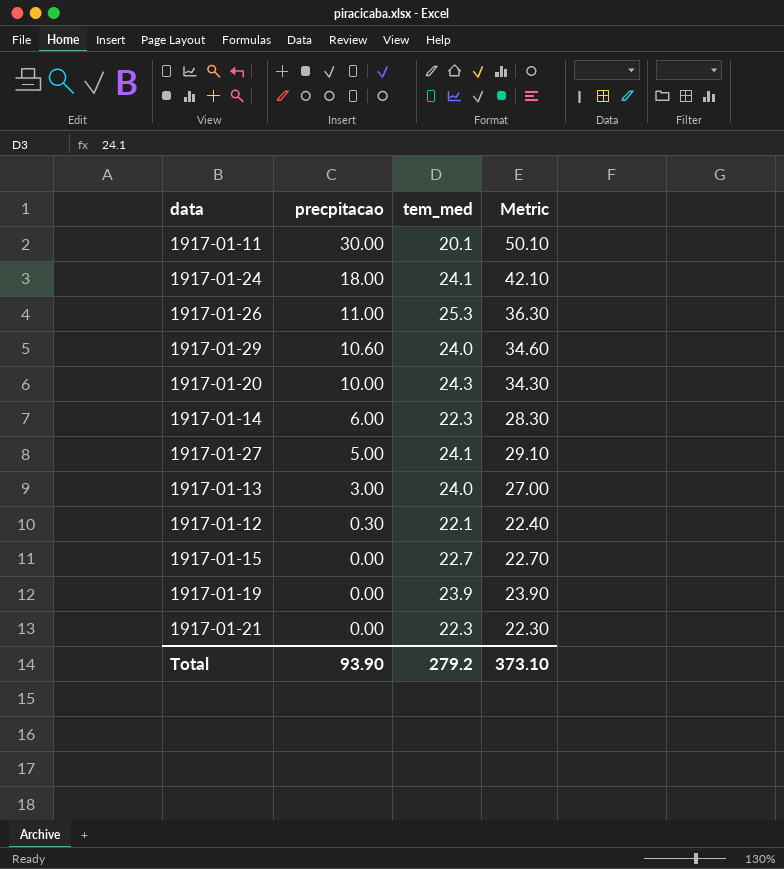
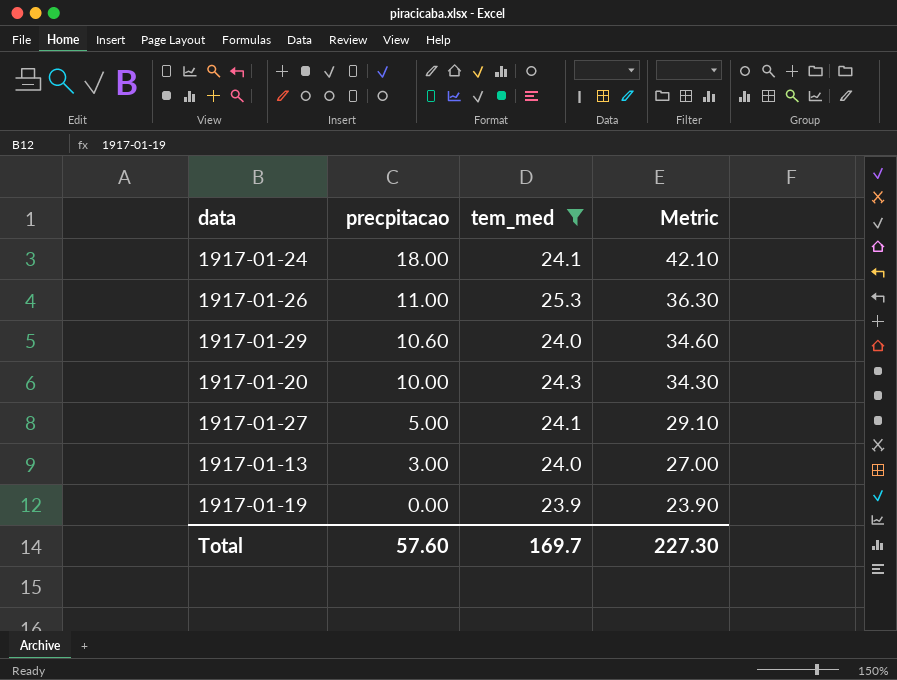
filter: none -> tem_med >= 23.9
Total | precpitacao: 93.90 -> 57.60
Total | tem_med: 279.2 -> 169.7
Total | Metric: 373.10 -> 227.30

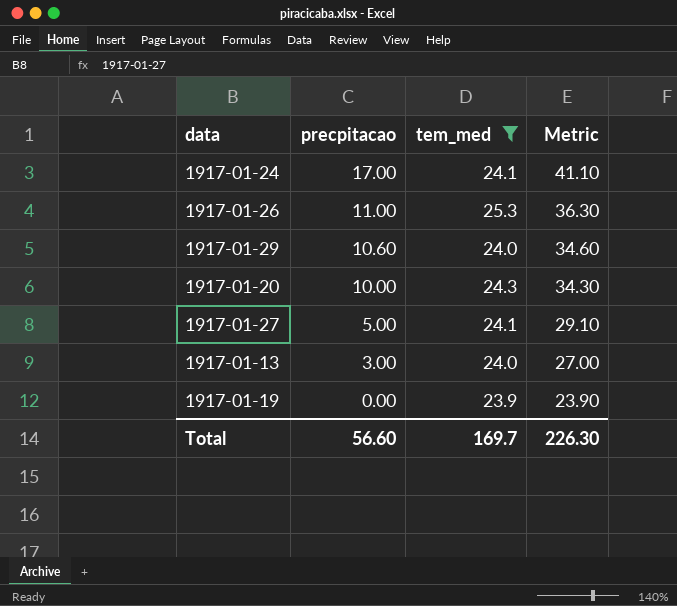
1917-01-24 | precpitacao: 18.00 -> 17.00
1917-01-24 | Metric: 42.10 -> 41.10
Total | precpitacao: 57.60 -> 56.60
Total | Metric: 227.30 -> 226.30

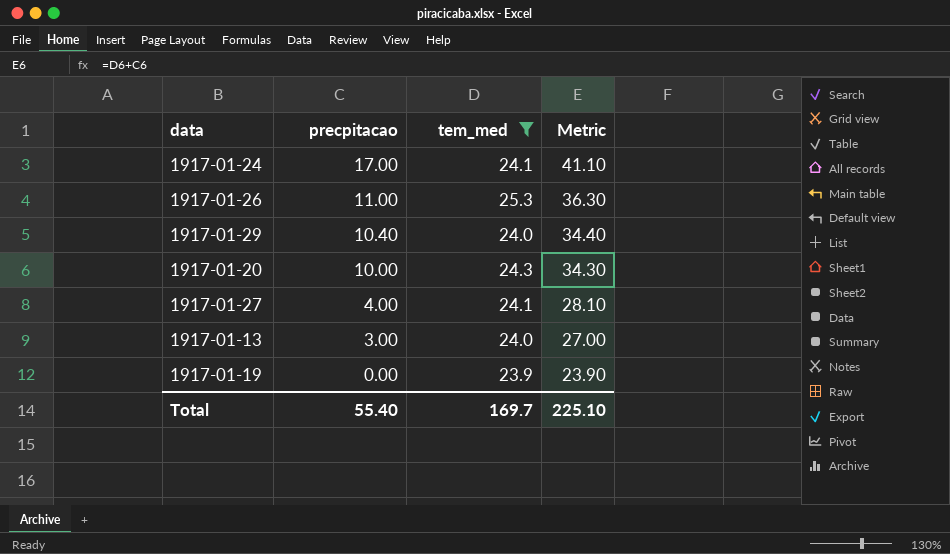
1917-01-29 | precpitacao: 10.60 -> 10.40
1917-01-29 | Metric: 34.60 -> 34.40
1917-01-27 | precpitacao: 5.00 -> 4.00
1917-01-27 | Metric: 29.10 -> 28.10
Total | precpitacao: 56.60 -> 55.40
Total | Metric: 226.30 -> 225.10

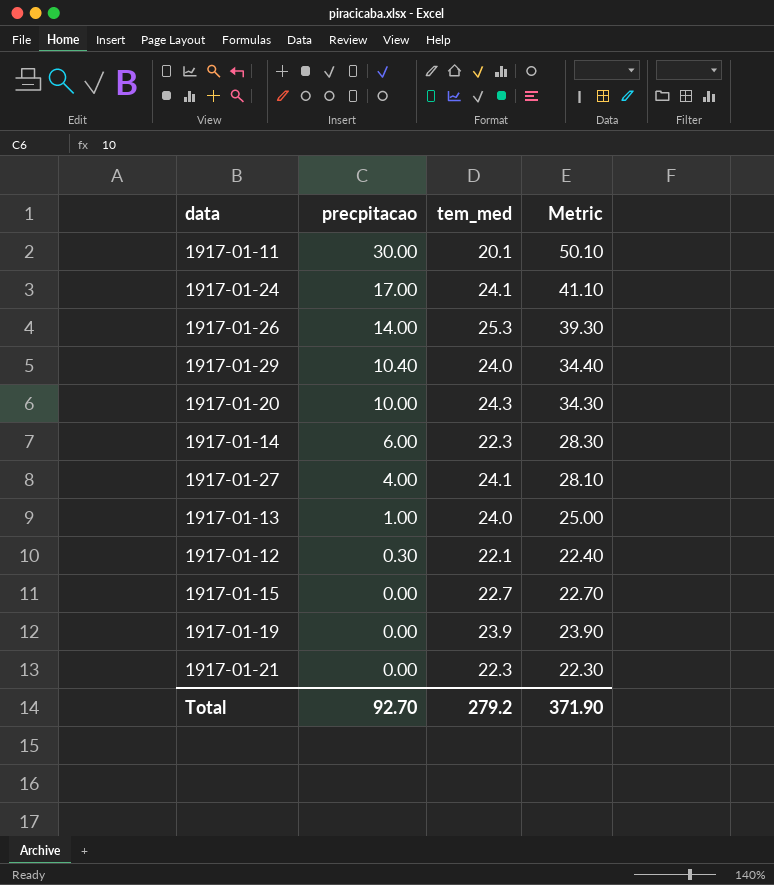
filter: tem_med >= 23.9 -> none
1917-01-26 | precpitacao: 11.00 -> 14.00
1917-01-26 | Metric: 36.30 -> 39.30
1917-01-13 | precpitacao: 3.00 -> 1.00
1917-01-13 | Metric: 27.00 -> 25.00
Total | precpitacao: 55.40 -> 92.70
Total | tem_med: 169.7 -> 279.2
Total | Metric: 225.10 -> 371.90

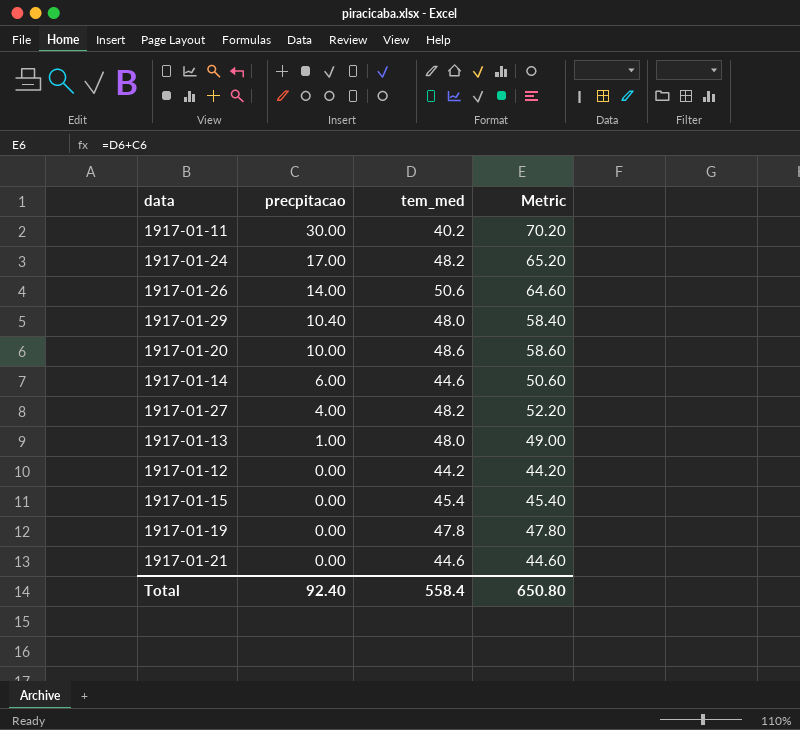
1917-01-11 | tem_med: 20.1 -> 40.2
1917-01-11 | Metric: 50.10 -> 70.20
1917-01-24 | tem_med: 24.1 -> 48.2
1917-01-24 | Metric: 41.10 -> 65.20
1917-01-26 | tem_med: 25.3 -> 50.6
1917-01-26 | Metric: 39.30 -> 64.60
1917-01-29 | tem_med: 24.0 -> 48.0
1917-01-29 | Metric: 34.40 -> 58.40
1917-01-20 | tem_med: 24.3 -> 48.6
1917-01-20 | Metric: 34.30 -> 58.60
1917-01-14 | tem_med: 22.3 -> 44.6
1917-01-14 | Metric: 28.30 -> 50.60
1917-01-27 | tem_med: 24.1 -> 48.2
1917-01-27 | Metric: 28.10 -> 52.20
1917-01-13 | tem_med: 24.0 -> 48.0
1917-01-13 | Metric: 25.00 -> 49.00
1917-01-12 | precpitacao: 0.30 -> 0.00
1917-01-12 | tem_med: 22.1 -> 44.2
1917-01-12 | Metric: 22.40 -> 44.20
1917-01-15 | tem_med: 22.7 -> 45.4
1917-01-15 | Metric: 22.70 -> 45.40
1917-01-19 | tem_med: 23.9 -> 47.8
1917-01-19 | Metric: 23.90 -> 47.80
1917-01-21 | tem_med: 22.3 -> 44.6
1917-01-21 | Metric: 22.30 -> 44.60
Total | precpitacao: 92.70 -> 92.40
Total | tem_med: 279.2 -> 558.4
Total | Metric: 371.90 -> 650.80

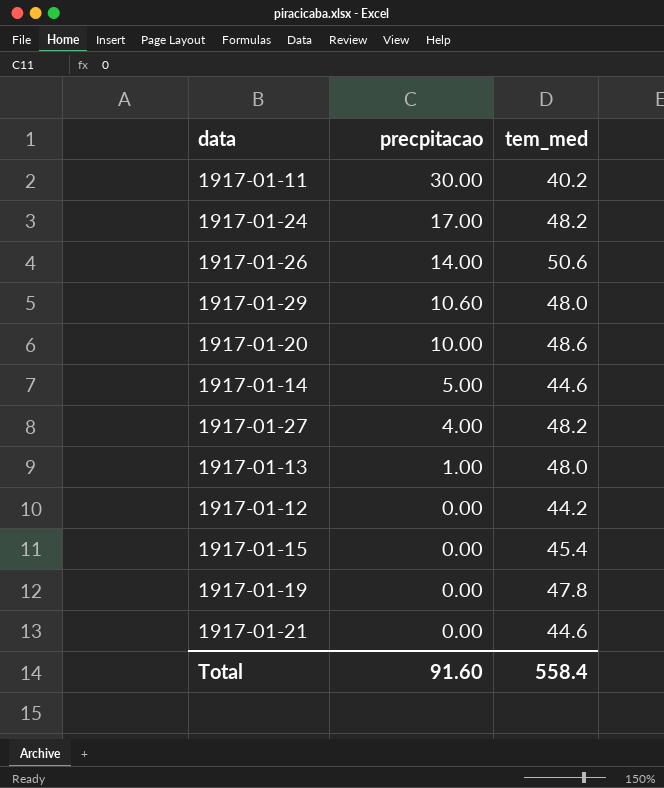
column Metric | formula: [precpitacao] + [tem_med] -> none
1917-01-29 | precpitacao: 10.40 -> 10.60
1917-01-14 | precpitacao: 6.00 -> 5.00
Total | precpitacao: 92.40 -> 91.60

